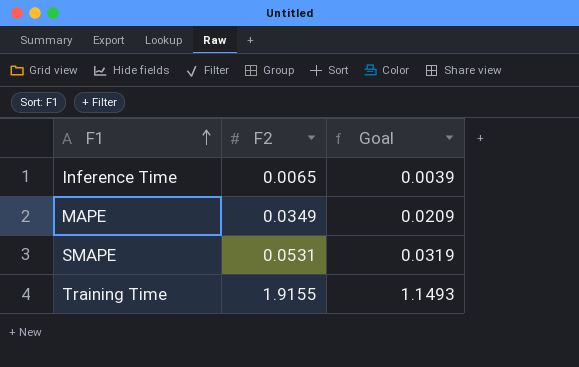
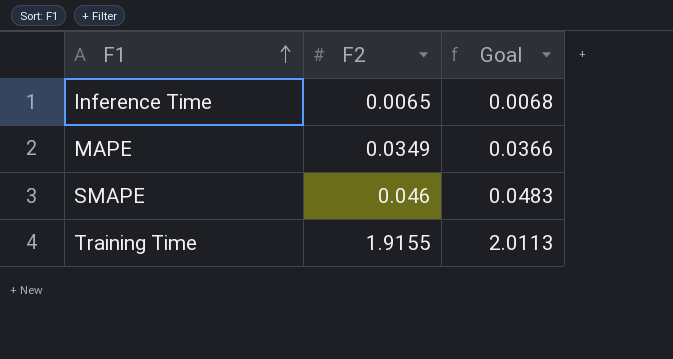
column Goal | formula: [F2] * 0.6 -> [F2] * 1.05
SMAPE | F2: 0.0531 -> 0.046

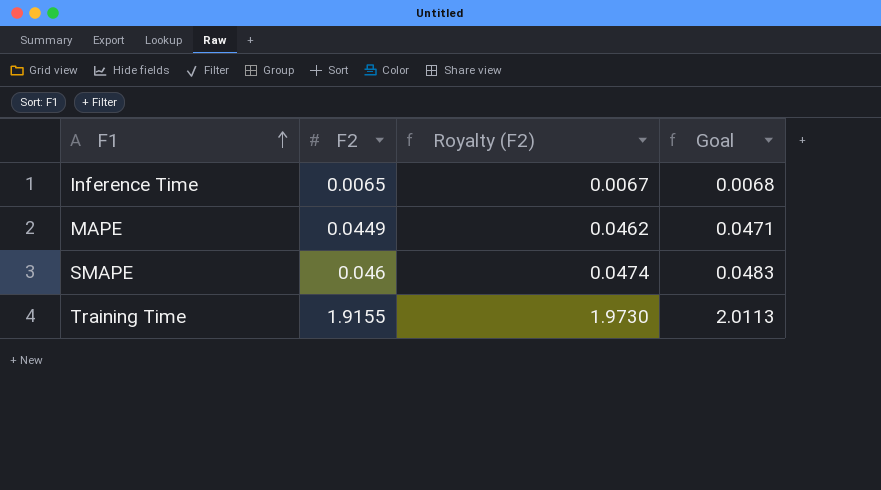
column Royalty (F2) | formula: none -> [F2] * 1.03
MAPE | F2: 0.0349 -> 0.0449
MAPE | Goal: 0.0366 -> 0.0471

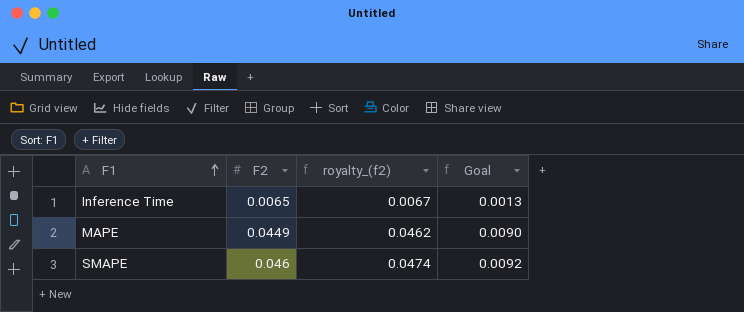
column name: Royalty (F2) -> royalty_(f2)
column Goal | formula: [F2] * 1.05 -> [F2] * 0.2
row Training Time: 1.9155 | 1.9730 | 2.0113 -> none

